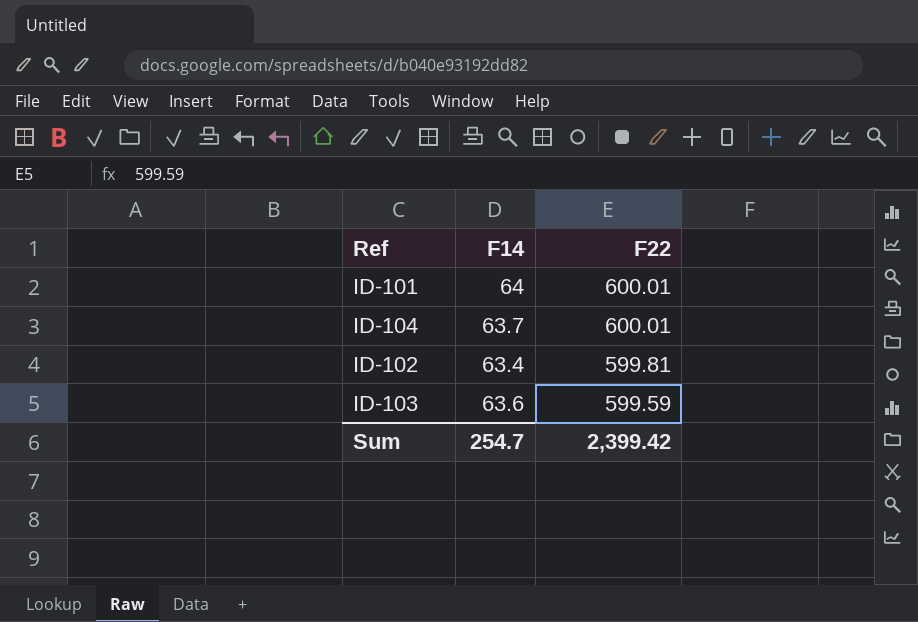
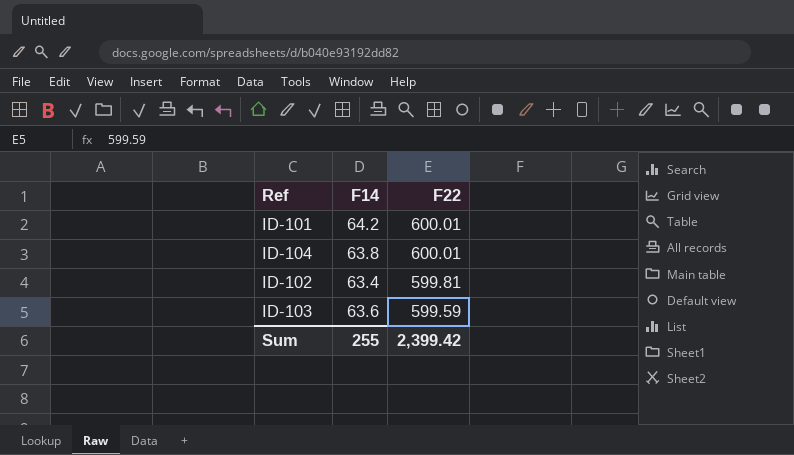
ID-101 | F14: 64 -> 64.2
ID-104 | F14: 63.7 -> 63.8
Sum | F14: 254.7 -> 255

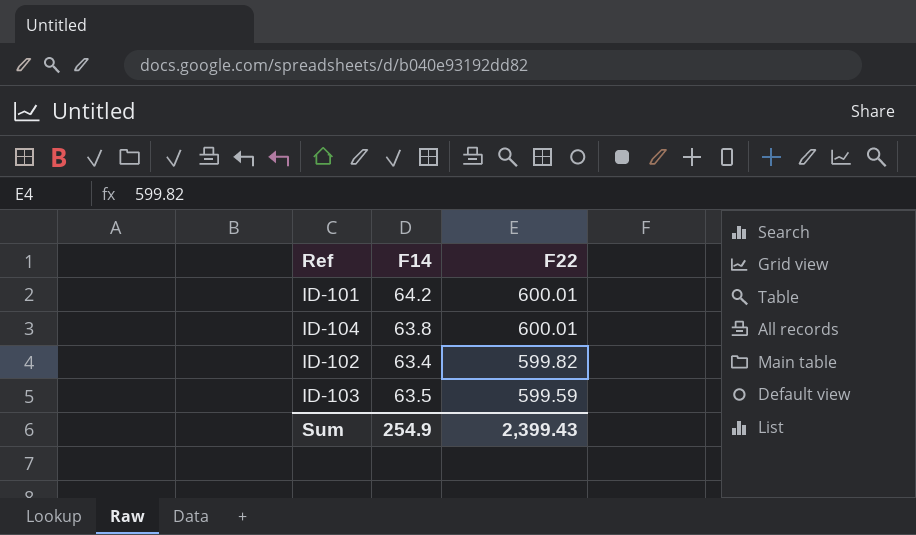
ID-102 | F22: 599.81 -> 599.82
ID-103 | F14: 63.6 -> 63.5
Sum | F14: 255 -> 254.9
Sum | F22: 2,399.42 -> 2,399.43

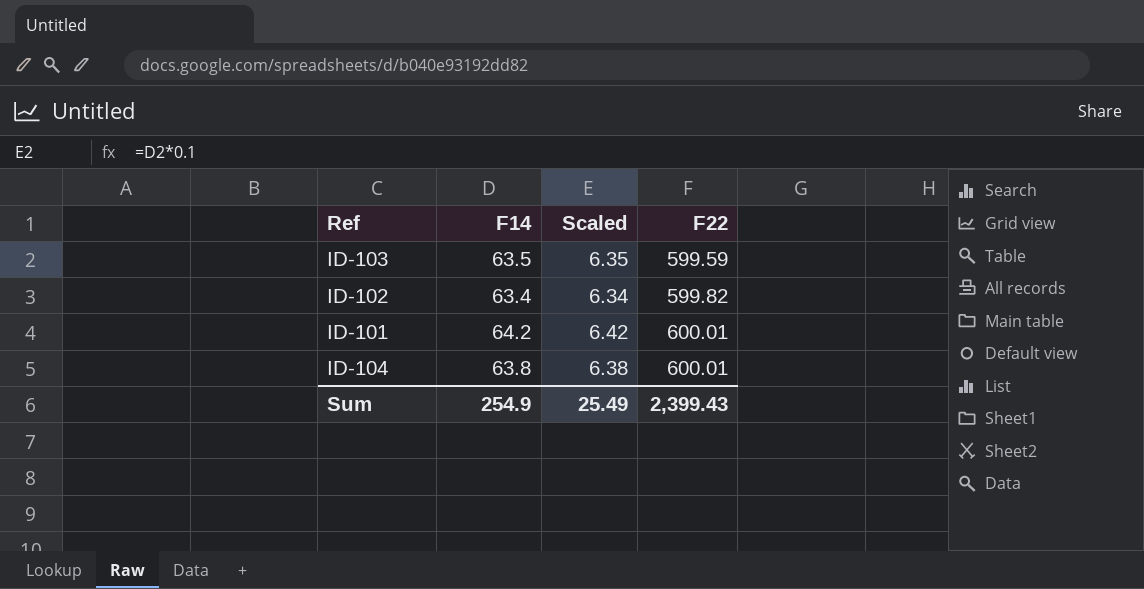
row order: F22 descending -> F22 ascending
column Scaled | formula: none -> [F14] * 0.1

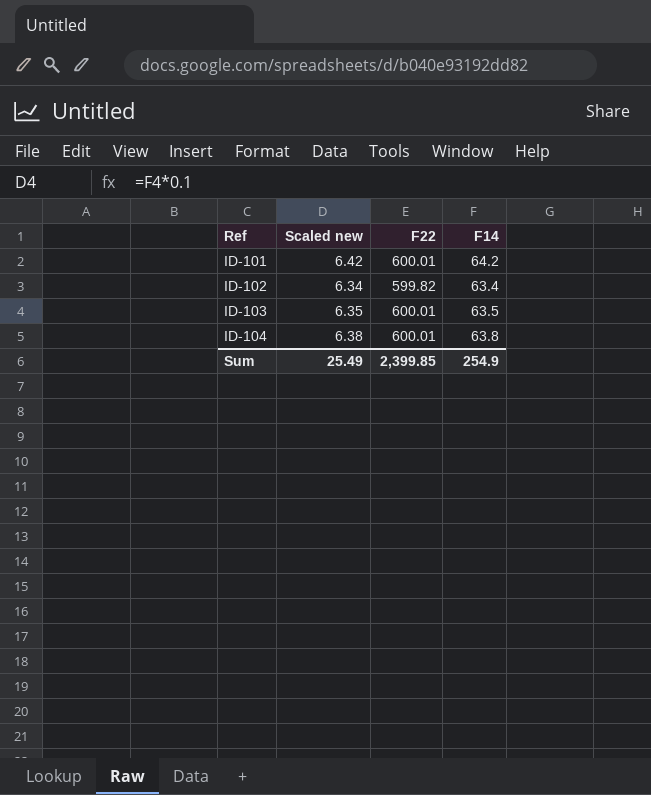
row order: F22 ascending -> Ref ascending
column name: Scaled -> Scaled new
column F14 | position: 2 -> 4
ID-103 | F22: 599.59 -> 600.01
Sum | F22: 2,399.43 -> 2,399.85

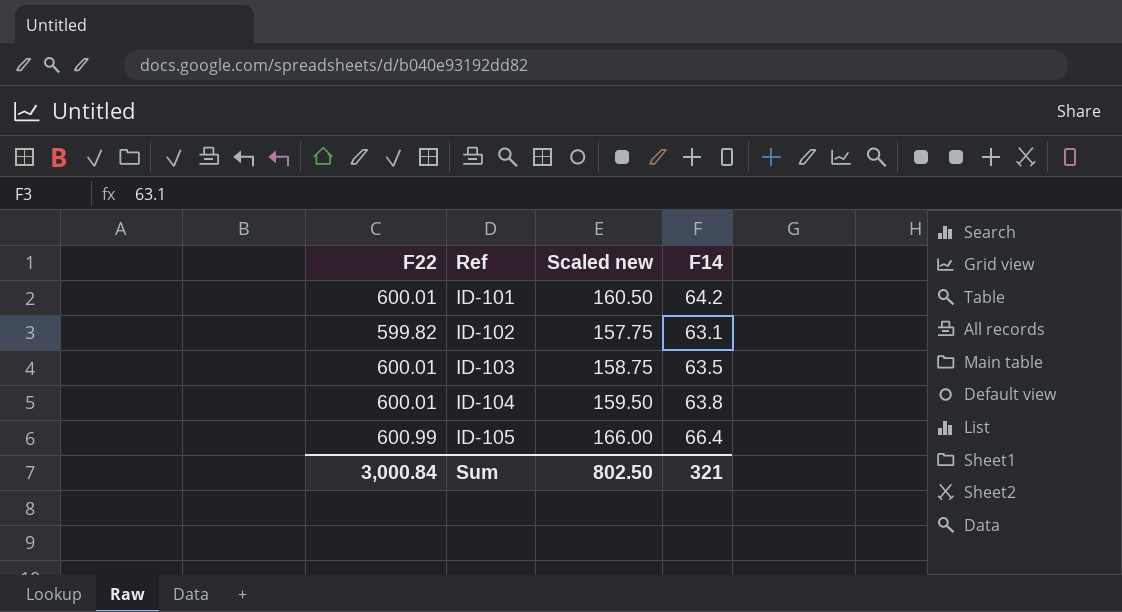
column F22 | position: 3 -> 1
column Scaled new | formula: [F14] * 0.1 -> [F14] * 2.5
ID-102 | F14: 63.4 -> 63.1
row ID-105: none -> 600.99 | 166.00 | 66.4
Sum | F22: 2,399.85 -> 3,000.84
Sum | Scaled new: 25.49 -> 802.50
Sum | F14: 254.9 -> 321

